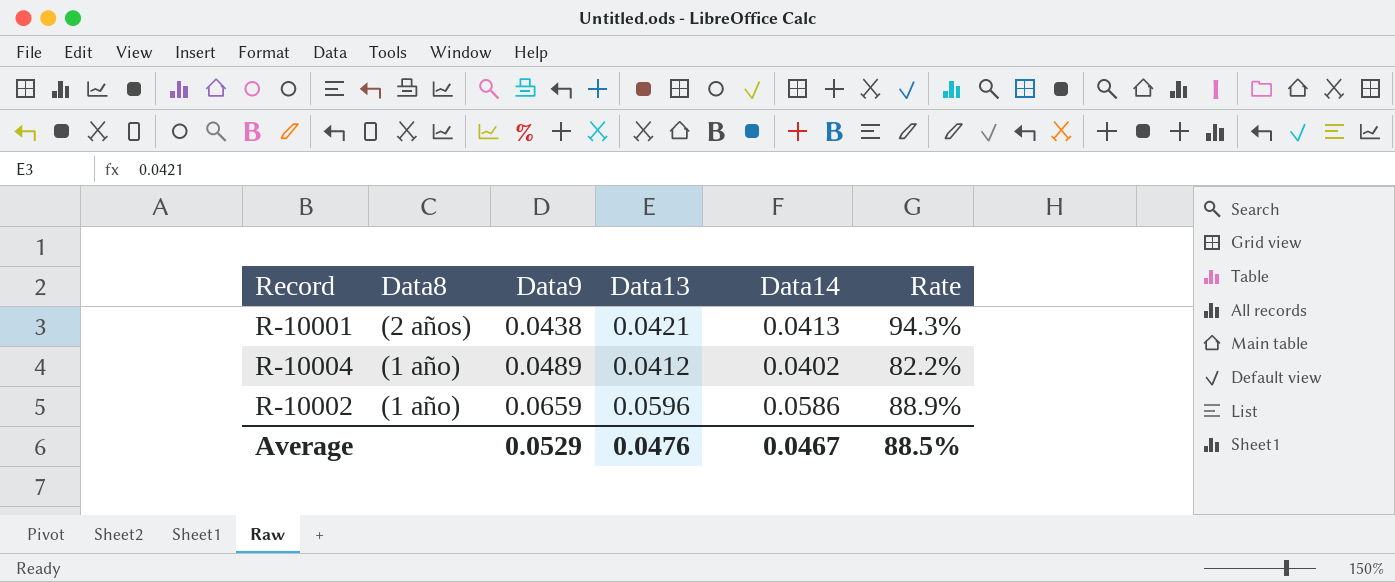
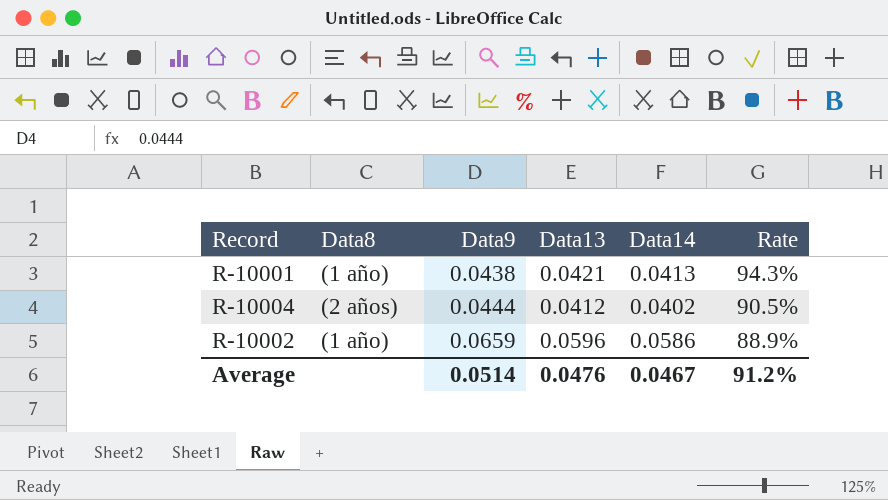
R-10001 | Data8: (2 años) -> (1 año)
R-10004 | Data8: (1 año) -> (2 años)
R-10004 | Data9: 0.0489 -> 0.0444
R-10004 | Rate: 82.2% -> 90.5%
Average | Data9: 0.0529 -> 0.0514
Average | Rate: 88.5% -> 91.2%

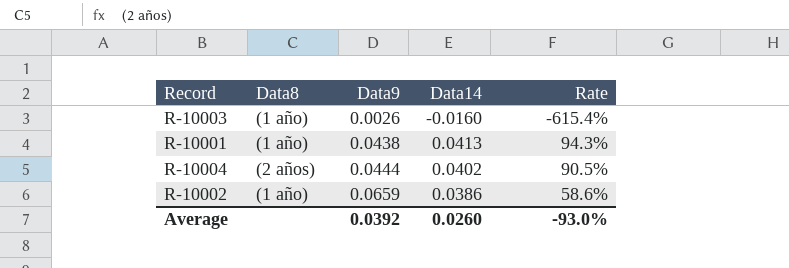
column Data13 | position: 4 -> none
row R-10003: none -> (1 año) | 0.0026 | -0.0160 | -615.4%
R-10002 | Data14: 0.0586 -> 0.0386
R-10002 | Rate: 88.9% -> 58.6%
Average | Data9: 0.0514 -> 0.0392
Average | Data14: 0.0467 -> 0.0260
Average | Rate: 91.2% -> -93.0%

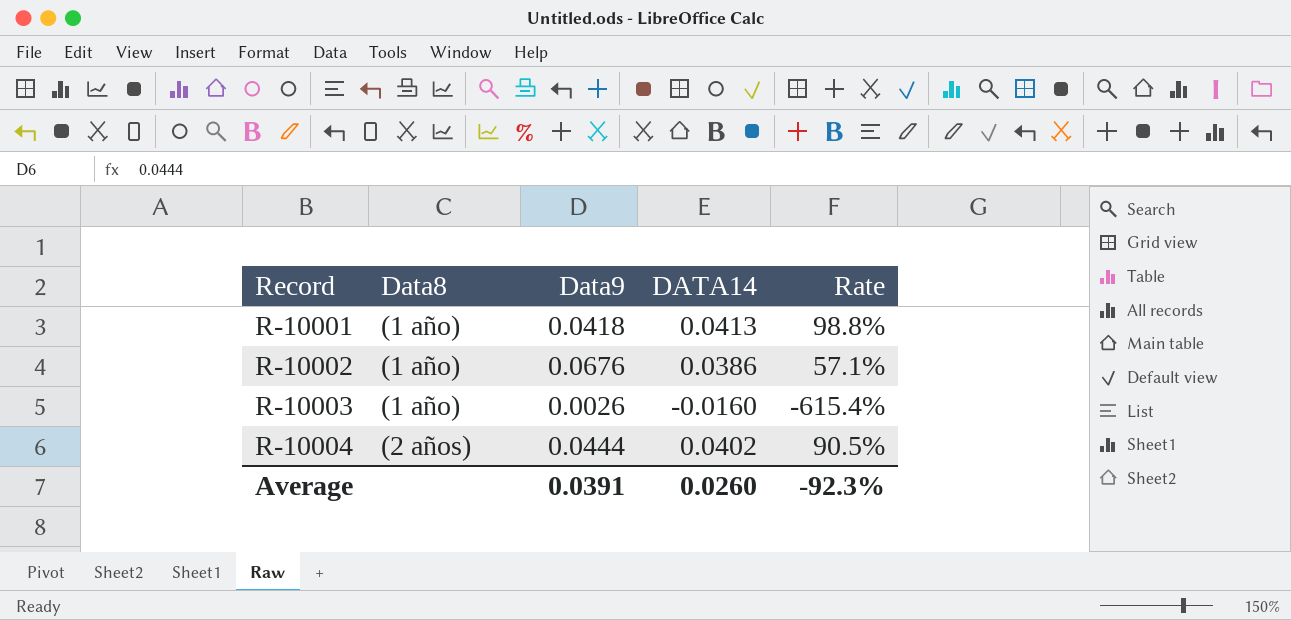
row order: Data9 ascending -> Record ascending
column name: Data14 -> DATA14
R-10001 | Data9: 0.0438 -> 0.0418
R-10001 | Rate: 94.3% -> 98.8%
R-10002 | Data9: 0.0659 -> 0.0676
R-10002 | Rate: 58.6% -> 57.1%
Average | Data9: 0.0392 -> 0.0391
Average | Rate: -93.0% -> -92.3%

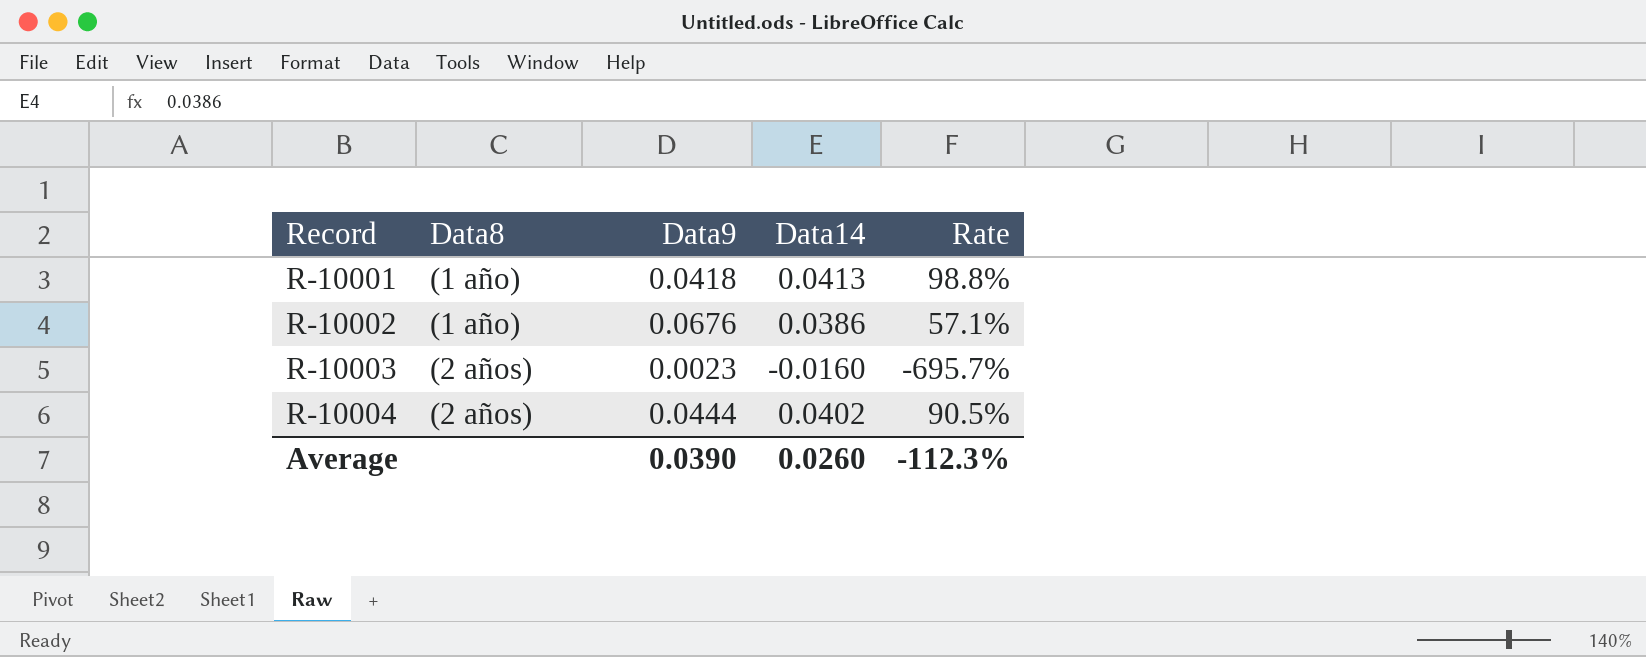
column name: DATA14 -> Data14
R-10003 | Data8: (1 año) -> (2 años)
R-10003 | Data9: 0.0026 -> 0.0023
R-10003 | Rate: -615.4% -> -695.7%
Average | Data9: 0.0391 -> 0.0390
Average | Rate: -92.3% -> -112.3%

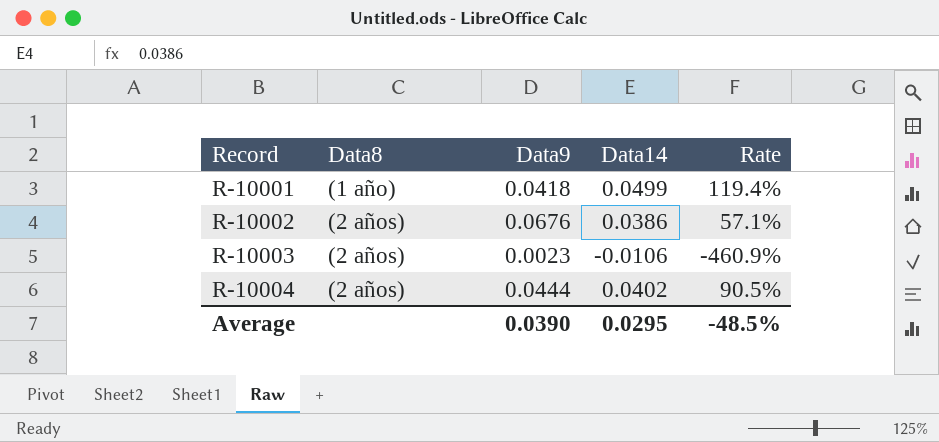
R-10001 | Data14: 0.0413 -> 0.0499
R-10001 | Rate: 98.8% -> 119.4%
R-10002 | Data8: (1 año) -> (2 años)
R-10003 | Data14: -0.0160 -> -0.0106
R-10003 | Rate: -695.7% -> -460.9%
Average | Data14: 0.0260 -> 0.0295
Average | Rate: -112.3% -> -48.5%

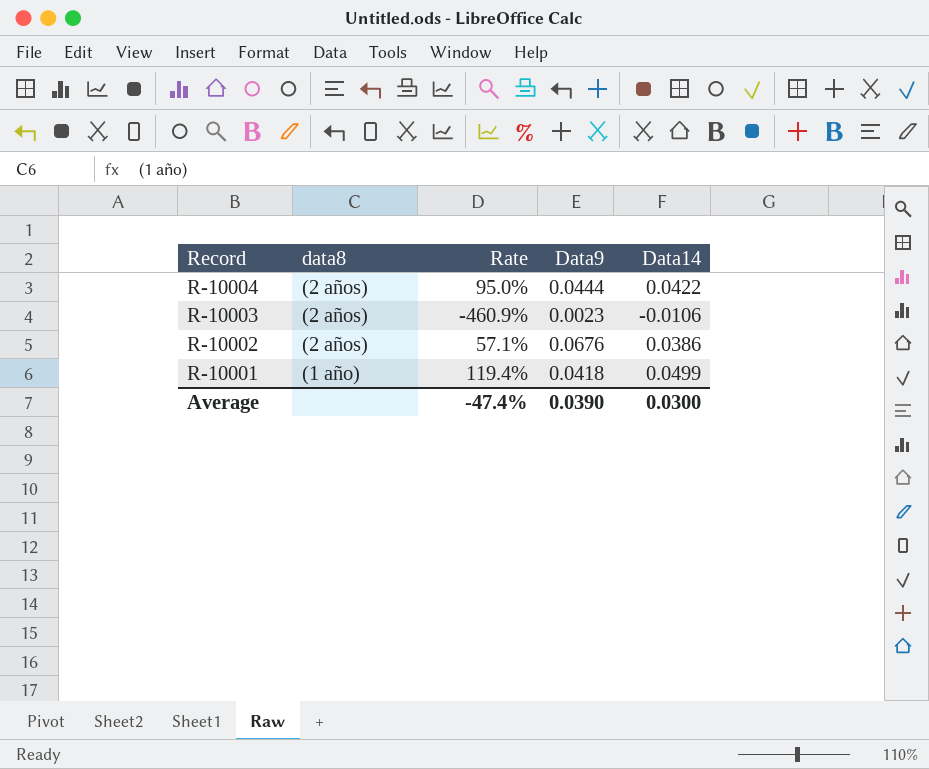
row order: Record ascending -> Record descending
column name: Data8 -> data8
column Rate | position: 5 -> 3
R-10004 | Rate: 90.5% -> 95.0%
R-10004 | Data14: 0.0402 -> 0.0422
Average | Rate: -48.5% -> -47.4%
Average | Data14: 0.0295 -> 0.0300

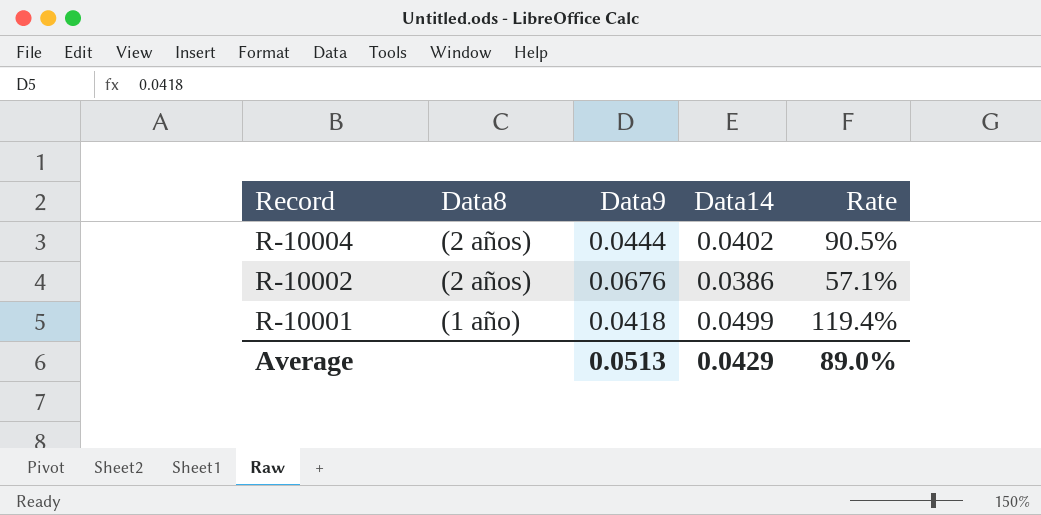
column name: data8 -> Data8
column Rate | position: 3 -> 5
row R-10003: (2 años) | -460.9% | 0.0023 | -0.0106 -> none
R-10004 | Data14: 0.0422 -> 0.0402
R-10004 | Rate: 95.0% -> 90.5%
Average | Data9: 0.0390 -> 0.0513
Average | Data14: 0.0300 -> 0.0429
Average | Rate: -47.4% -> 89.0%

